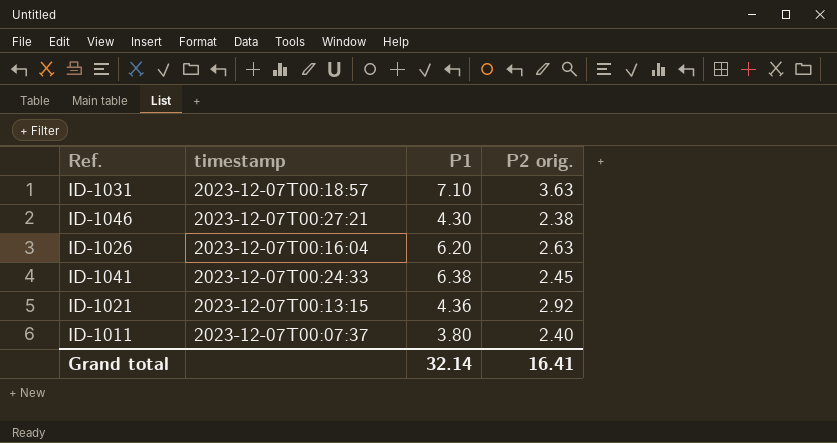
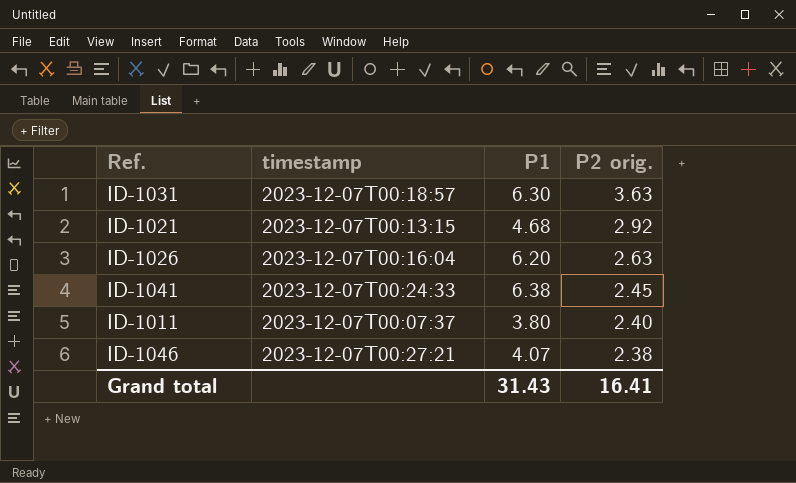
row order: none -> P2 orig. descending
ID-1031 | P1: 7.10 -> 6.30
ID-1021 | P1: 4.36 -> 4.68
ID-1046 | P1: 4.30 -> 4.07
Grand total | P1: 32.14 -> 31.43

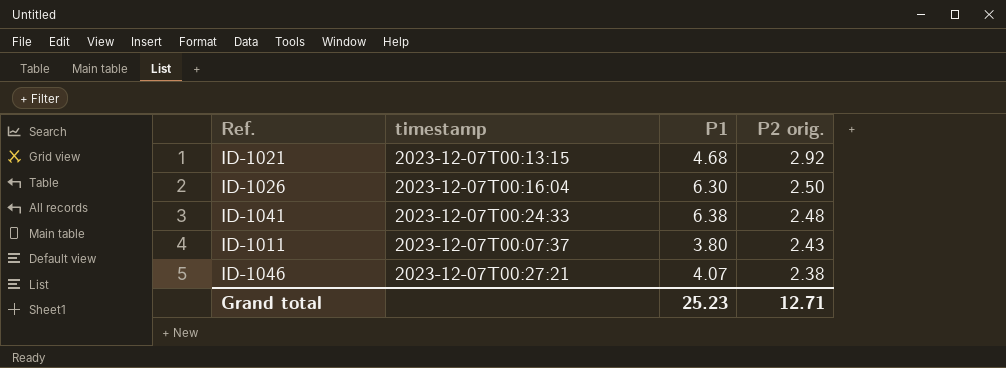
row ID-1031: 2023-12-07T00:18:57 | 6.30 | 3.63 -> none
ID-1026 | P1: 6.20 -> 6.30
ID-1026 | P2 orig.: 2.63 -> 2.50
ID-1041 | P2 orig.: 2.45 -> 2.48
ID-1011 | P2 orig.: 2.40 -> 2.43
Grand total | P1: 31.43 -> 25.23
Grand total | P2 orig.: 16.41 -> 12.71

